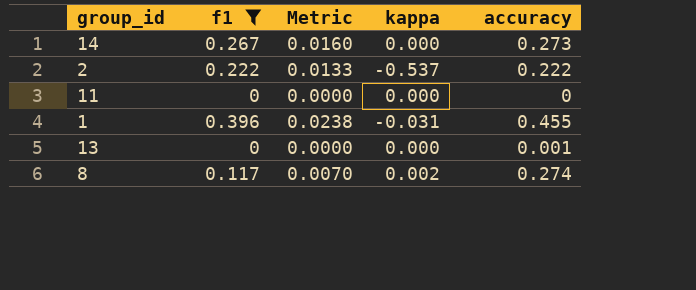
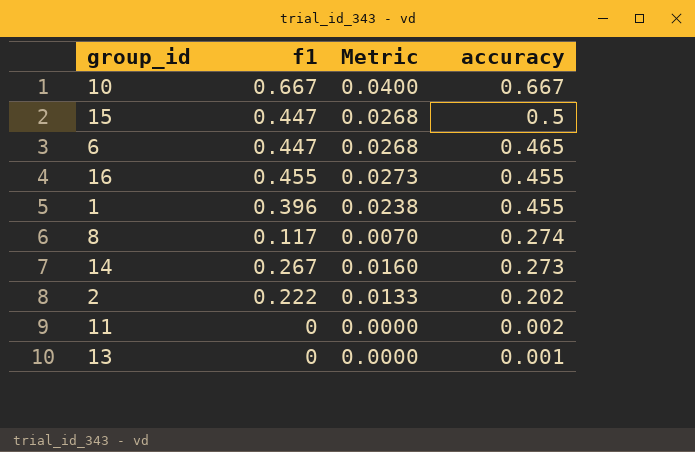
filter: f1 <= 0.396 -> none
row order: none -> accuracy descending
column kappa | position: 4 -> none
2 | accuracy: 0.222 -> 0.202
11 | accuracy: 0 -> 0.002

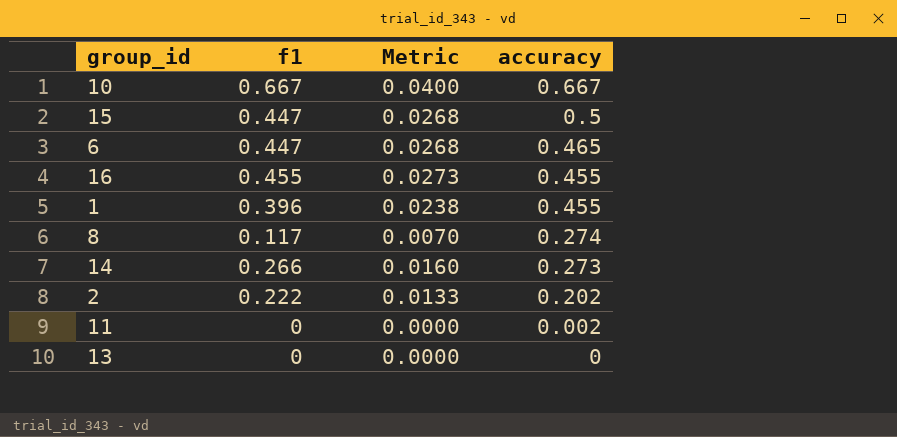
14 | f1: 0.267 -> 0.266
13 | accuracy: 0.001 -> 0

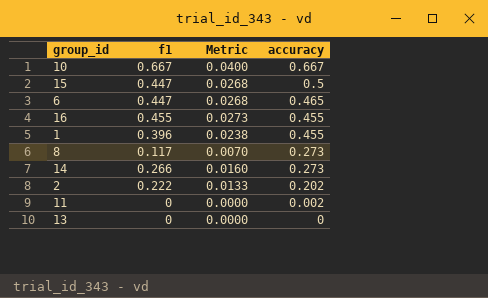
8 | accuracy: 0.274 -> 0.273

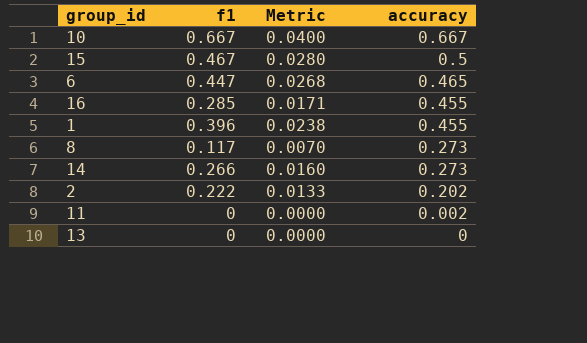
15 | f1: 0.447 -> 0.467
15 | Metric: 0.0268 -> 0.0280
16 | f1: 0.455 -> 0.285
16 | Metric: 0.0273 -> 0.0171

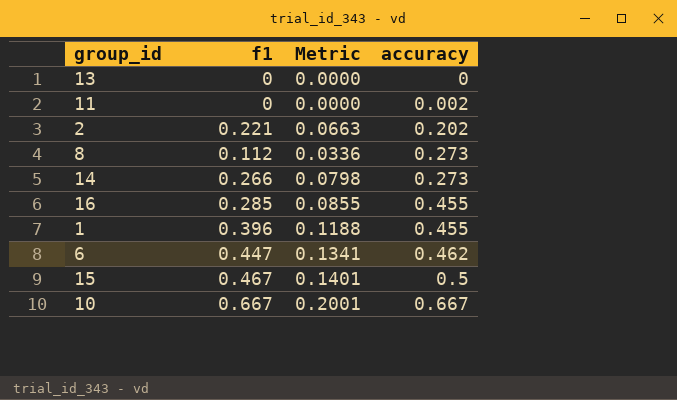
row order: accuracy descending -> accuracy ascending
column Metric | formula: [f1] * 0.06 -> [f1] * 0.3
2 | f1: 0.222 -> 0.221
8 | f1: 0.117 -> 0.112
6 | accuracy: 0.465 -> 0.462

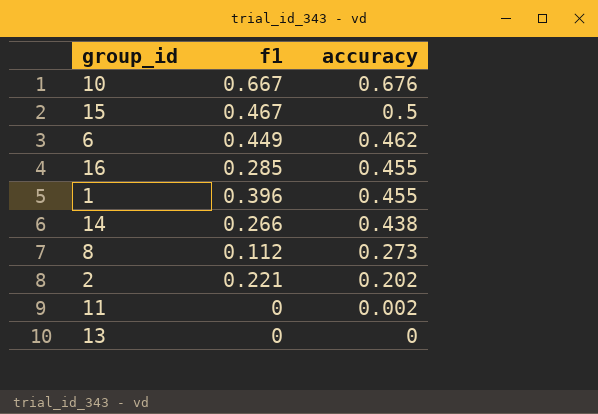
row order: accuracy ascending -> accuracy descending
column Metric | formula: [f1] * 0.3 -> none
10 | accuracy: 0.667 -> 0.676
6 | f1: 0.447 -> 0.449
14 | accuracy: 0.273 -> 0.438

